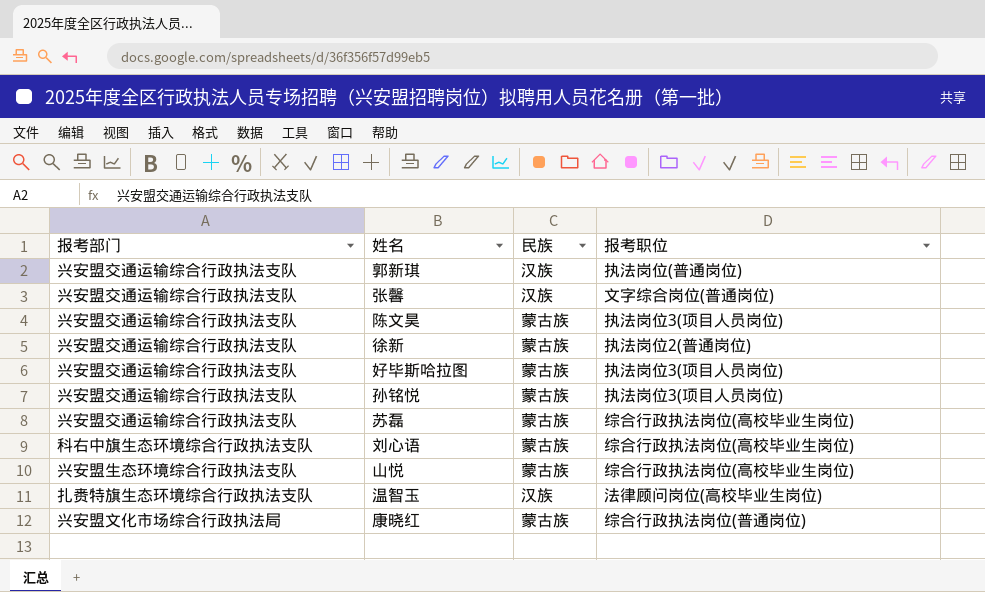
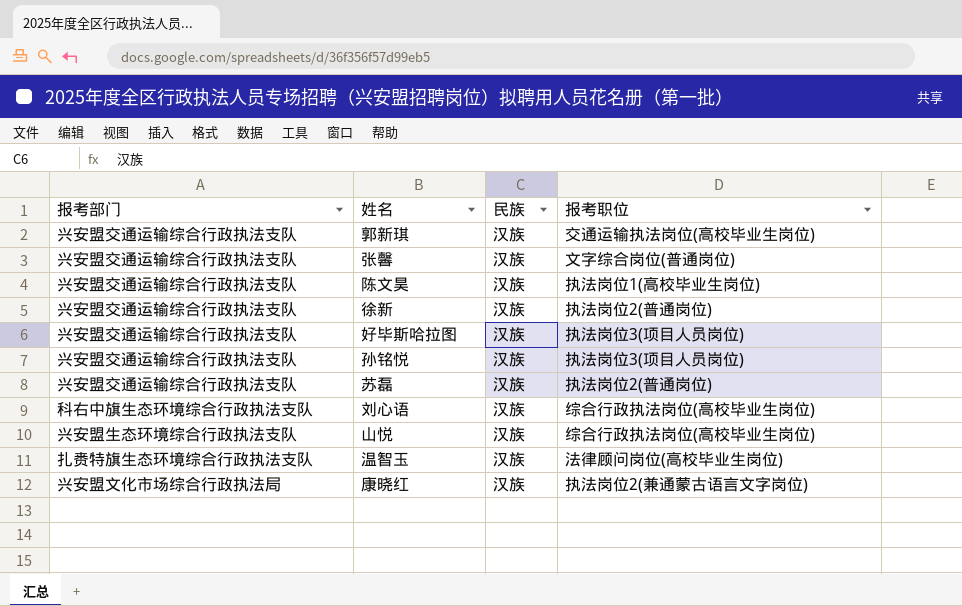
郭新琪 | 报考职位: 执法岗位(普通岗位) -> 交通运输执法岗位(高校毕业生岗位)
陈文昊 | 民族: 蒙古族 -> 汉族
陈文昊 | 报考职位: 执法岗位3(项目人员岗位) -> 执法岗位1(高校毕业生岗位)
徐新 | 民族: 蒙古族 -> 汉族
好毕斯哈拉图 | 民族: 蒙古族 -> 汉族
孙铭悦 | 民族: 蒙古族 -> 汉族
苏磊 | 民族: 蒙古族 -> 汉族
苏磊 | 报考职位: 综合行政执法岗位(高校毕业生岗位) -> 执法岗位2(普通岗位)
刘心语 | 民族: 蒙古族 -> 汉族
山悦 | 民族: 蒙古族 -> 汉族
康晓红 | 民族: 蒙古族 -> 汉族
康晓红 | 报考职位: 综合行政执法岗位(普通岗位) -> 执法岗位2(兼通蒙古语言文字岗位)

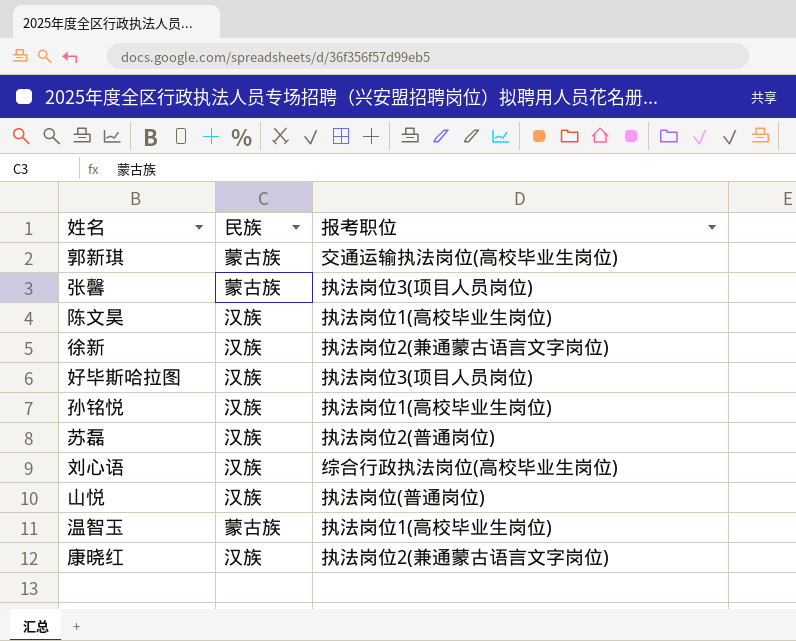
column 报考部门 | position: 1 -> none
郭新琪 | 民族: 汉族 -> 蒙古族
张馨 | 民族: 汉族 -> 蒙古族
张馨 | 报考职位: 文字综合岗位(普通岗位) -> 执法岗位3(项目人员岗位)
徐新 | 报考职位: 执法岗位2(普通岗位) -> 执法岗位2(兼通蒙古语言文字岗位)
孙铭悦 | 报考职位: 执法岗位3(项目人员岗位) -> 执法岗位1(高校毕业生岗位)
山悦 | 报考职位: 综合行政执法岗位(高校毕业生岗位) -> 执法岗位(普通岗位)
温智玉 | 民族: 汉族 -> 蒙古族
温智玉 | 报考职位: 法律顾问岗位(高校毕业生岗位) -> 执法岗位1(高校毕业生岗位)

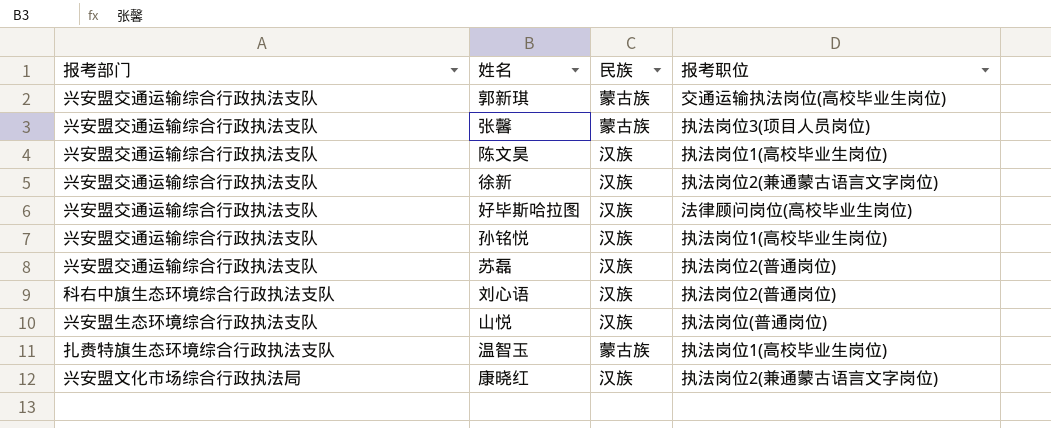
column 报考部门 | position: none -> 1
好毕斯哈拉图 | 报考职位: 执法岗位3(项目人员岗位) -> 法律顾问岗位(高校毕业生岗位)
刘心语 | 报考职位: 综合行政执法岗位(高校毕业生岗位) -> 执法岗位2(普通岗位)

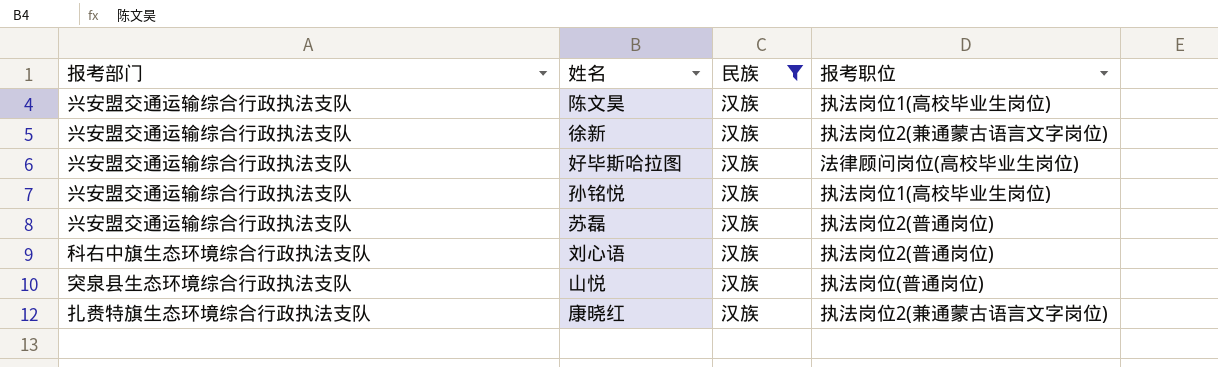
filter: none -> 民族 = 汉族
山悦 | 报考部门: 兴安盟生态环境综合行政执法支队 -> 突泉县生态环境综合行政执法支队
康晓红 | 报考部门: 兴安盟文化市场综合行政执法局 -> 扎赉特旗生态环境综合行政执法支队

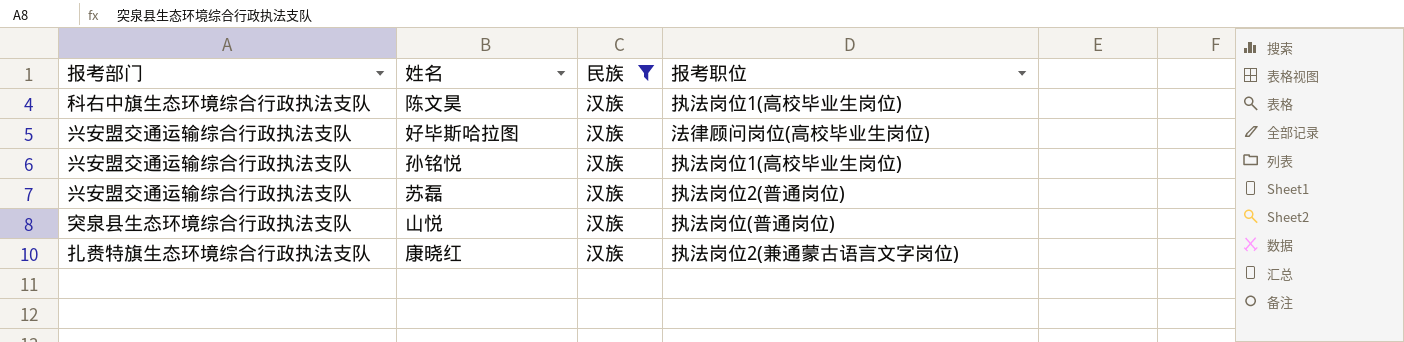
row 徐新: 兴安盟交通运输综合行政执法支队 | 汉族 | 执法岗位2(兼通蒙古语言文字岗位) -> none
row 刘心语: 科右中旗生态环境综合行政执法支队 | 汉族 | 执法岗位2(普通岗位) -> none
陈文昊 | 报考部门: 兴安盟交通运输综合行政执法支队 -> 科右中旗生态环境综合行政执法支队

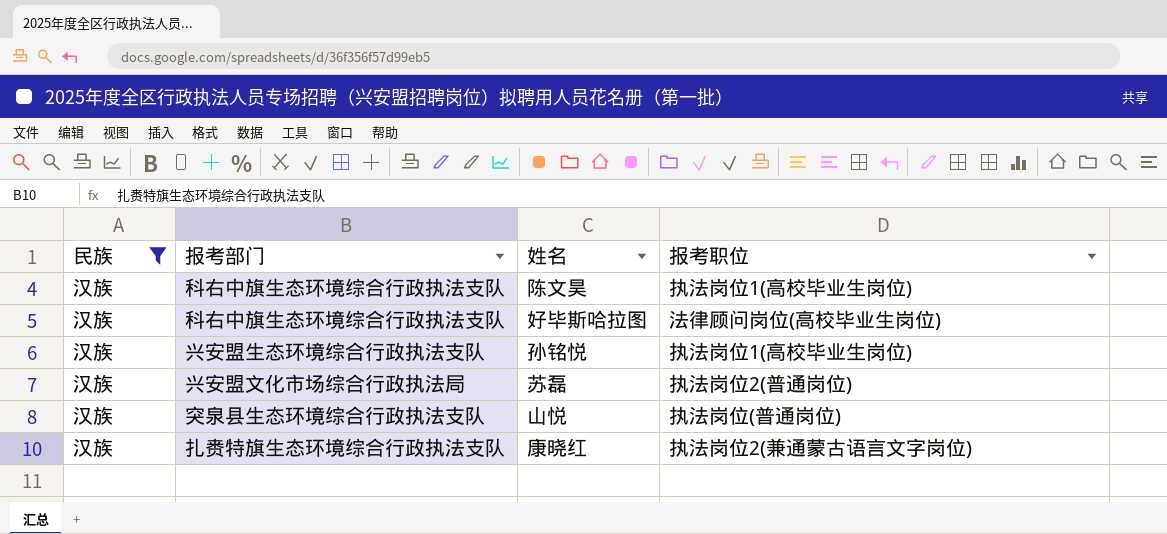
column 民族 | position: 3 -> 1
好毕斯哈拉图 | 报考部门: 兴安盟交通运输综合行政执法支队 -> 科右中旗生态环境综合行政执法支队
孙铭悦 | 报考部门: 兴安盟交通运输综合行政执法支队 -> 兴安盟生态环境综合行政执法支队
苏磊 | 报考部门: 兴安盟交通运输综合行政执法支队 -> 兴安盟文化市场综合行政执法局

